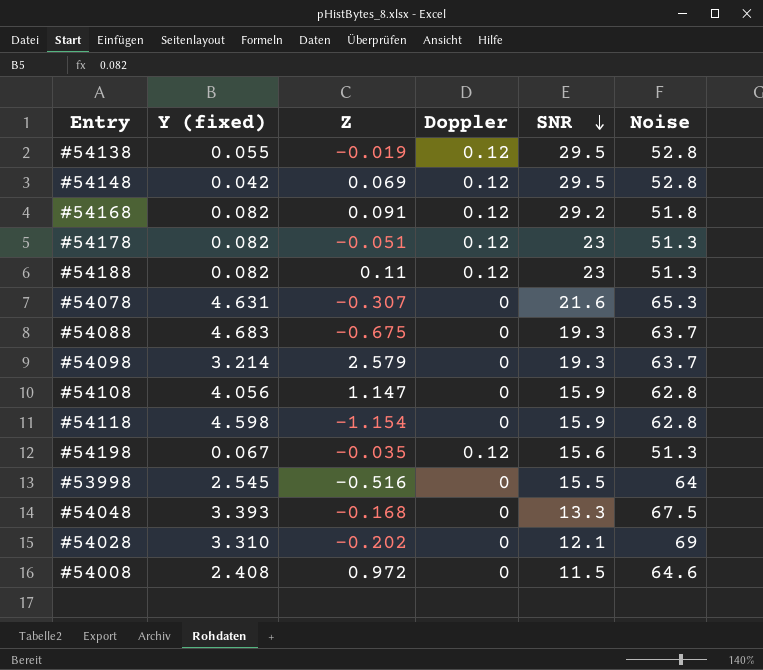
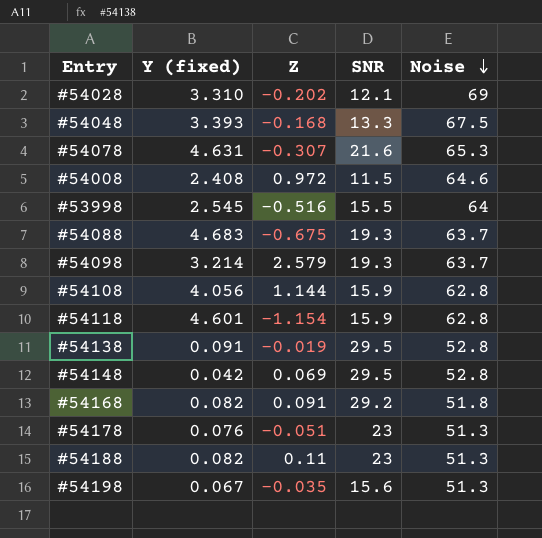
row order: SNR descending -> Noise descending
column Doppler | position: 4 -> none
#54108 | Z: 1.147 -> 1.144
#54118 | Y (fixed): 4.598 -> 4.601
#54138 | Y (fixed): 0.055 -> 0.091
#54178 | Y (fixed): 0.082 -> 0.076

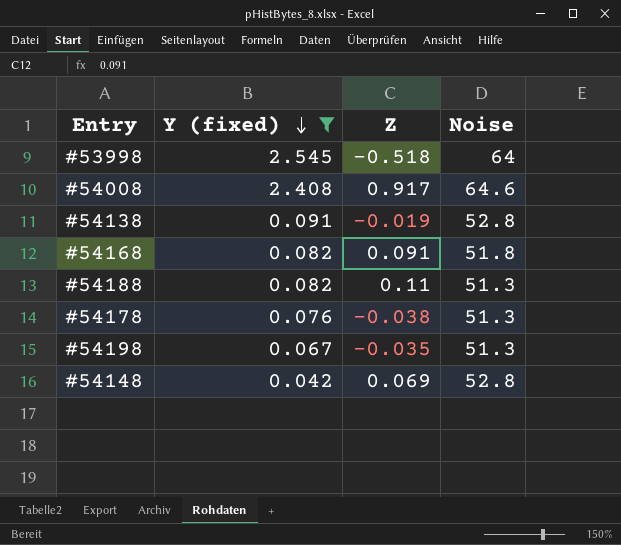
filter: none -> Y (fixed) <= 2.545
row order: Noise descending -> Y (fixed) descending
column SNR | position: 4 -> none
#53998 | Z: -0.516 -> -0.518
#54008 | Z: 0.972 -> 0.917
#54178 | Z: -0.051 -> -0.038

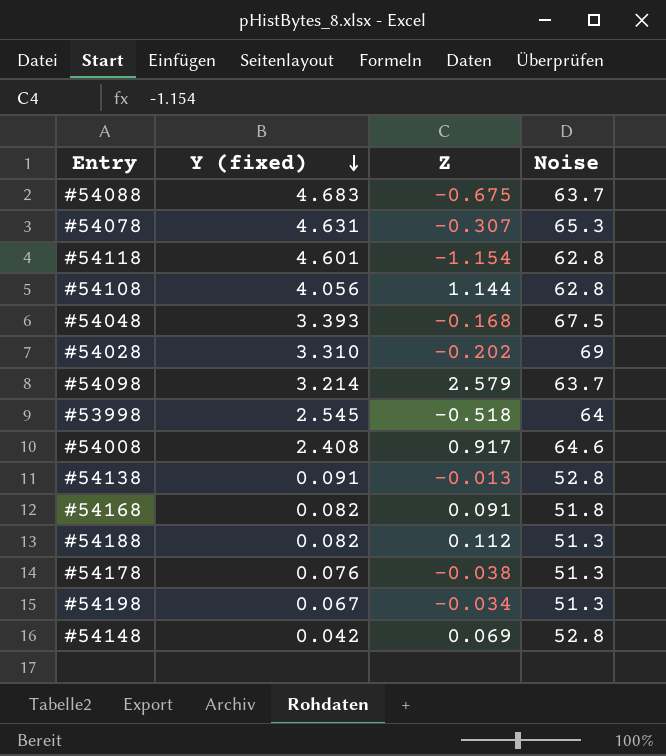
filter: Y (fixed) <= 2.545 -> none
#54138 | Z: -0.019 -> -0.013
#54188 | Z: 0.11 -> 0.112
#54198 | Z: -0.035 -> -0.034

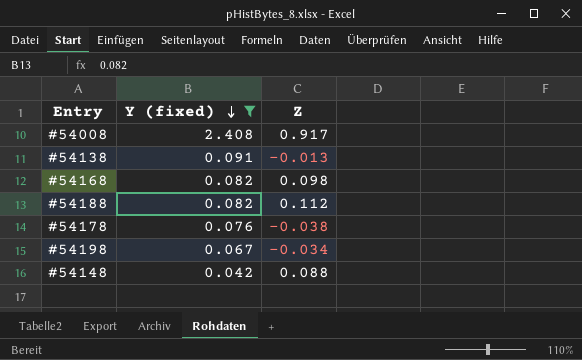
filter: none -> Y (fixed) <= 2.408
column Noise | position: 4 -> none
#54168 | Z: 0.091 -> 0.098
#54148 | Z: 0.069 -> 0.088

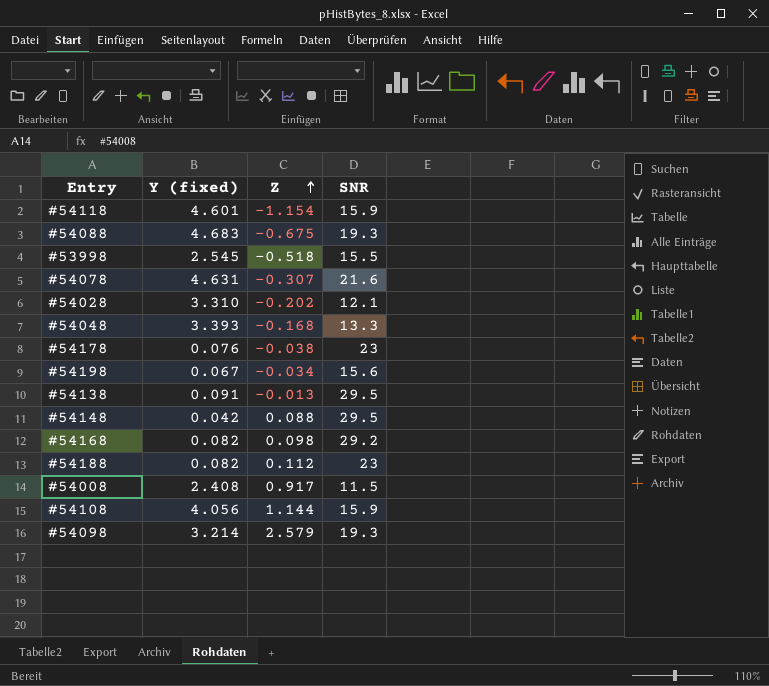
filter: Y (fixed) <= 2.408 -> none
row order: Y (fixed) descending -> Z ascending
column SNR | position: none -> 4

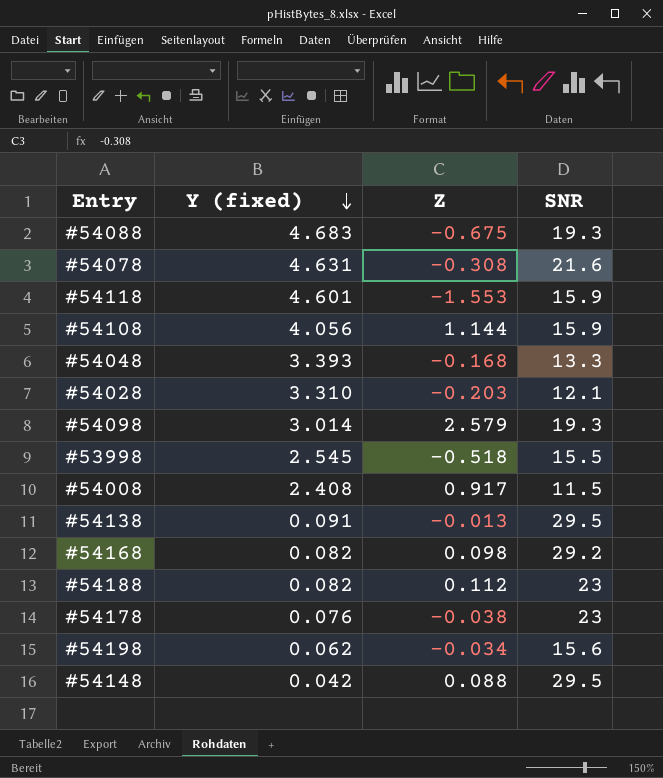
row order: Z ascending -> Y (fixed) descending
#54078 | Z: -0.307 -> -0.308
#54118 | Z: -1.154 -> -1.553
#54028 | Z: -0.202 -> -0.203
#54098 | Y (fixed): 3.214 -> 3.014
#54198 | Y (fixed): 0.067 -> 0.062

